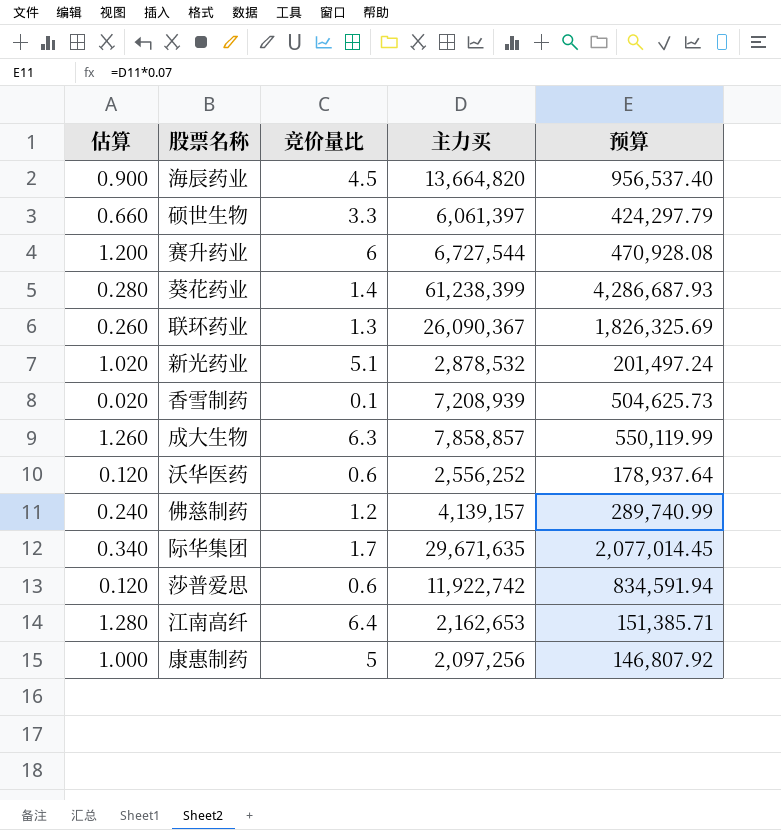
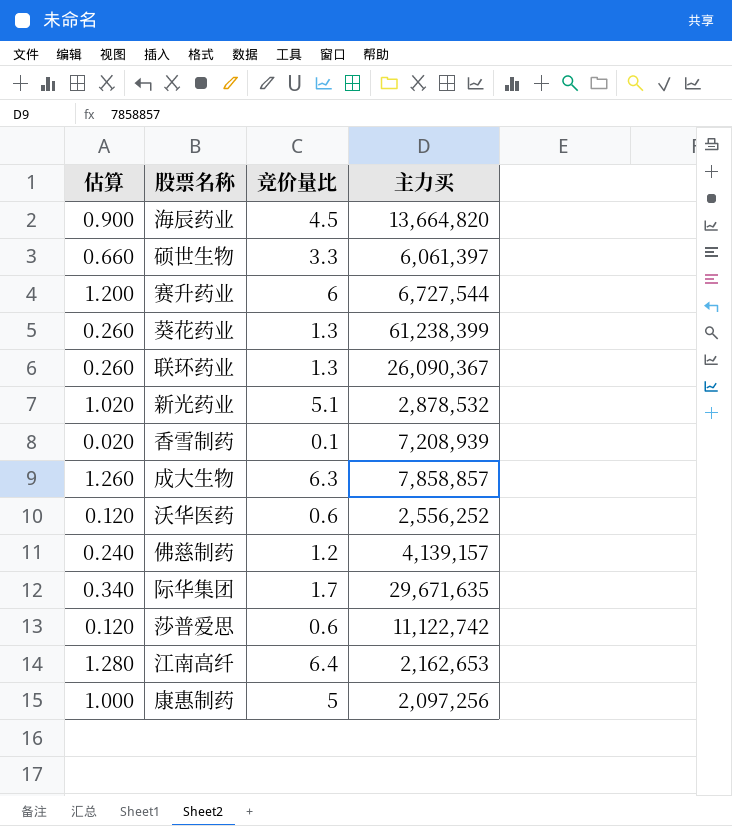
column 预算 | formula: [主力买] * 0.07 -> none
葵花药业 | 估算: 0.280 -> 0.260
葵花药业 | 竞价量比: 1.4 -> 1.3
莎普爱思 | 主力买: 11,922,742 -> 11,122,742

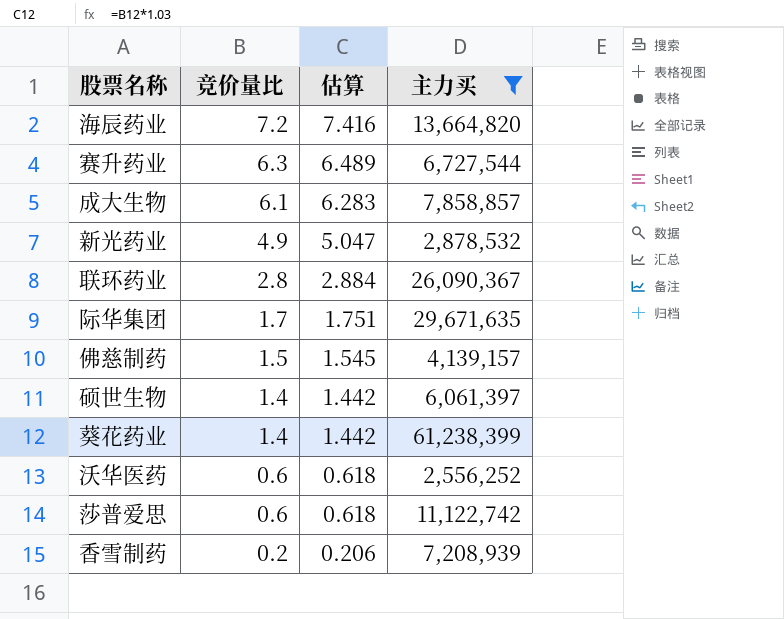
filter: none -> 主力买 >= 2,556,252
row order: none -> 竞价量比 descending
column 估算 | formula: [竞价量比] * 0.2 -> [竞价量比] * 1.03
column 估算 | position: 1 -> 3
海辰药业 | 竞价量比: 4.5 -> 7.2
赛升药业 | 竞价量比: 6 -> 6.3
成大生物 | 竞价量比: 6.3 -> 6.1
新光药业 | 竞价量比: 5.1 -> 4.9
联环药业 | 竞价量比: 1.3 -> 2.8
佛慈制药 | 竞价量比: 1.2 -> 1.5
硕世生物 | 竞价量比: 3.3 -> 1.4
葵花药业 | 竞价量比: 1.3 -> 1.4
香雪制药 | 竞价量比: 0.1 -> 0.2

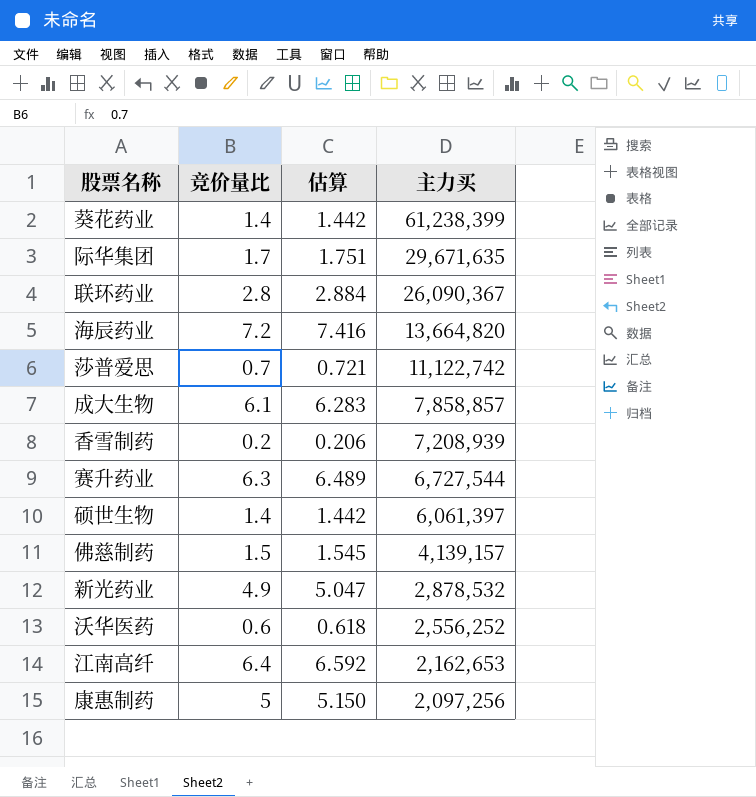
filter: 主力买 >= 2,556,252 -> none
row order: 竞价量比 descending -> 主力买 descending
莎普爱思 | 竞价量比: 0.6 -> 0.7
莎普爱思 | 估算: 0.618 -> 0.721

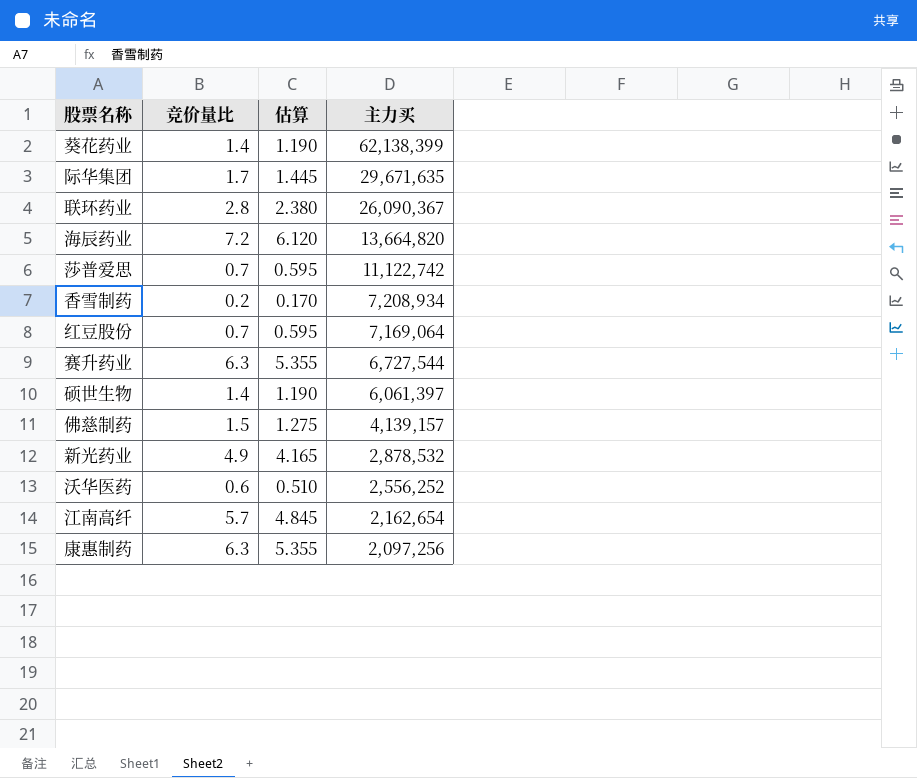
column 估算 | formula: [竞价量比] * 1.03 -> [竞价量比] * 0.85
row 成大生物: 6.1 | 6.283 | 7,858,857 -> none
葵花药业 | 主力买: 61,238,399 -> 62,138,399
香雪制药 | 主力买: 7,208,939 -> 7,208,934
row 红豆股份: none -> 0.7 | 0.595 | 7,169,064
江南高纤 | 竞价量比: 6.4 -> 5.7
江南高纤 | 主力买: 2,162,653 -> 2,162,654
康惠制药 | 竞价量比: 5 -> 6.3

